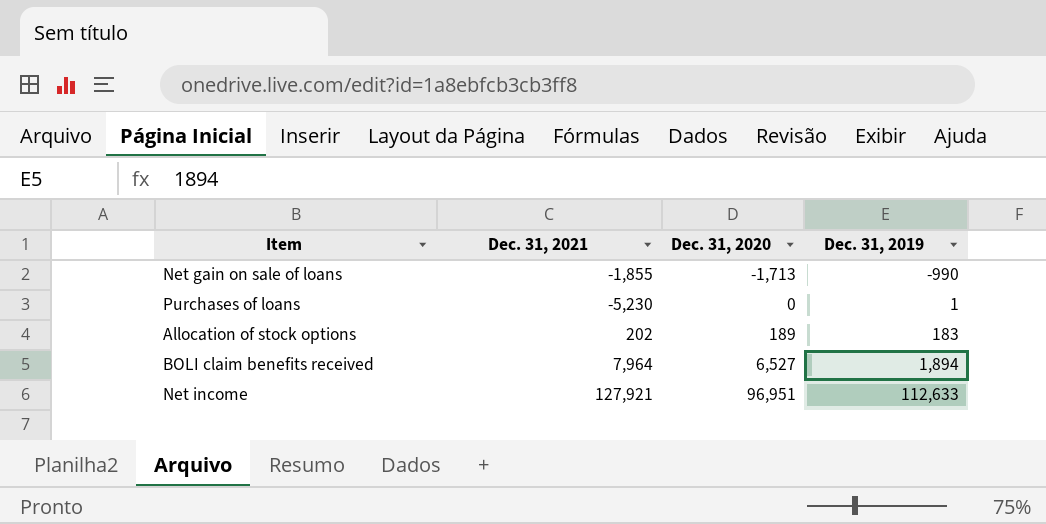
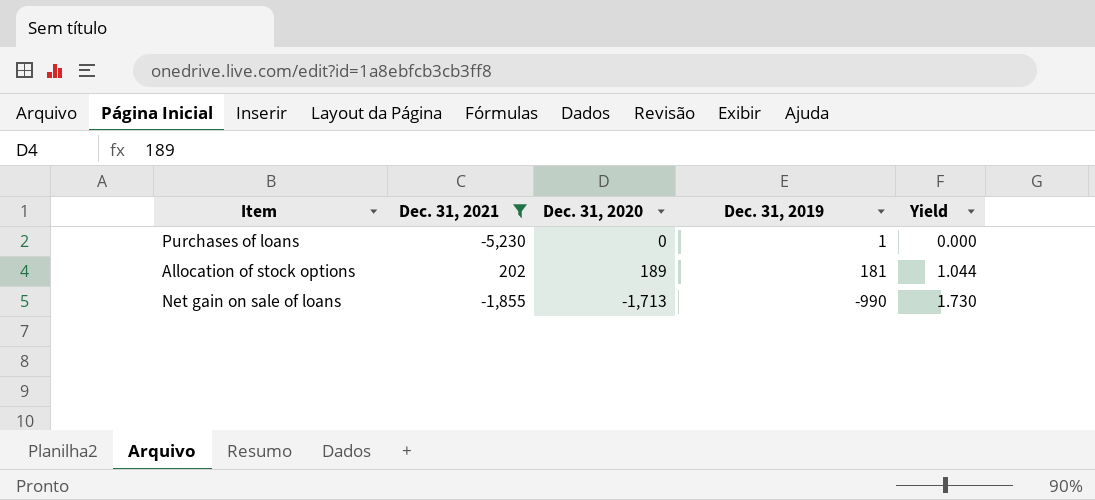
filter: none -> Dec. 31, 2021 <= 202
row order: Dec. 31, 2020 ascending -> Yield ascending
column Yield | formula: none -> [Dec. 31, 2020] / [Dec. 31, 2019]
Allocation of stock options | Dec. 31, 2019: 183 -> 181

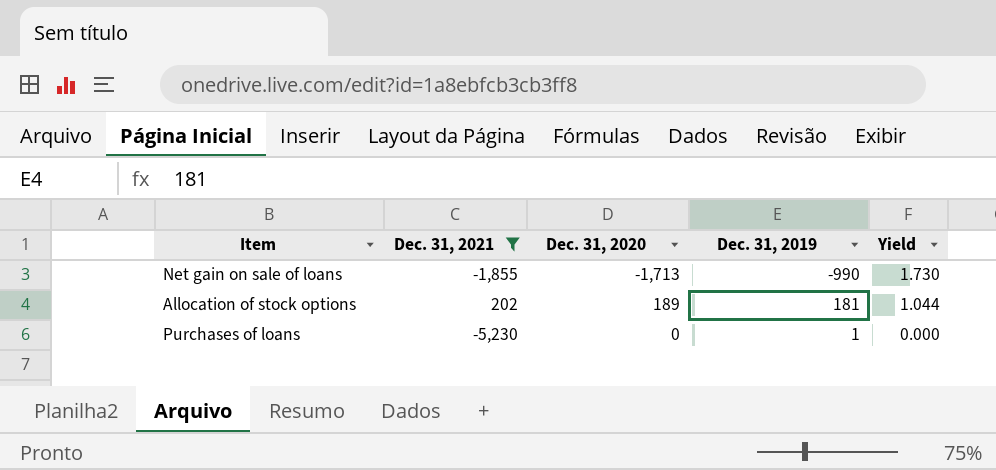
row order: Yield ascending -> Yield descending

